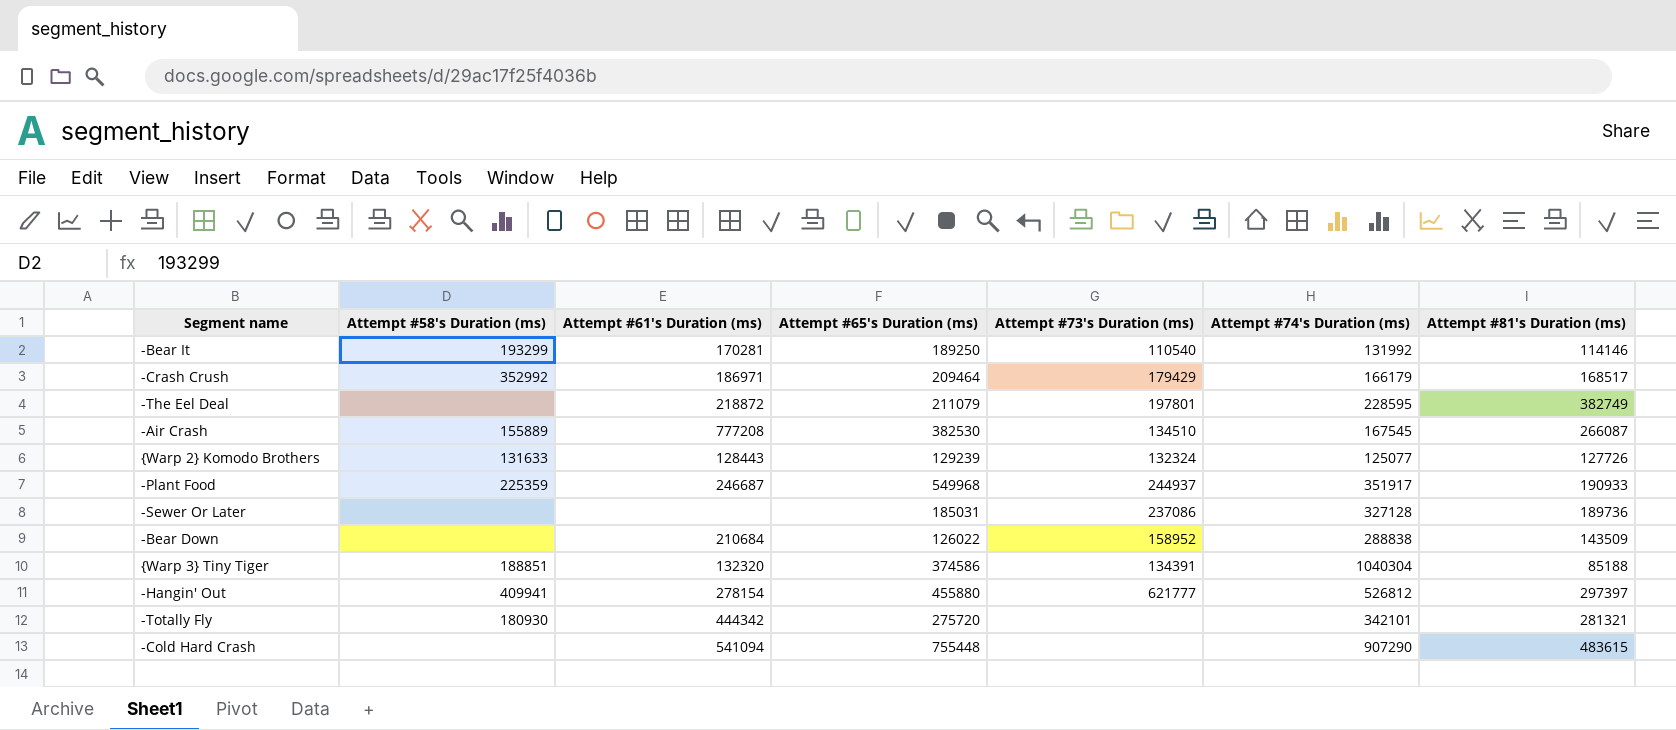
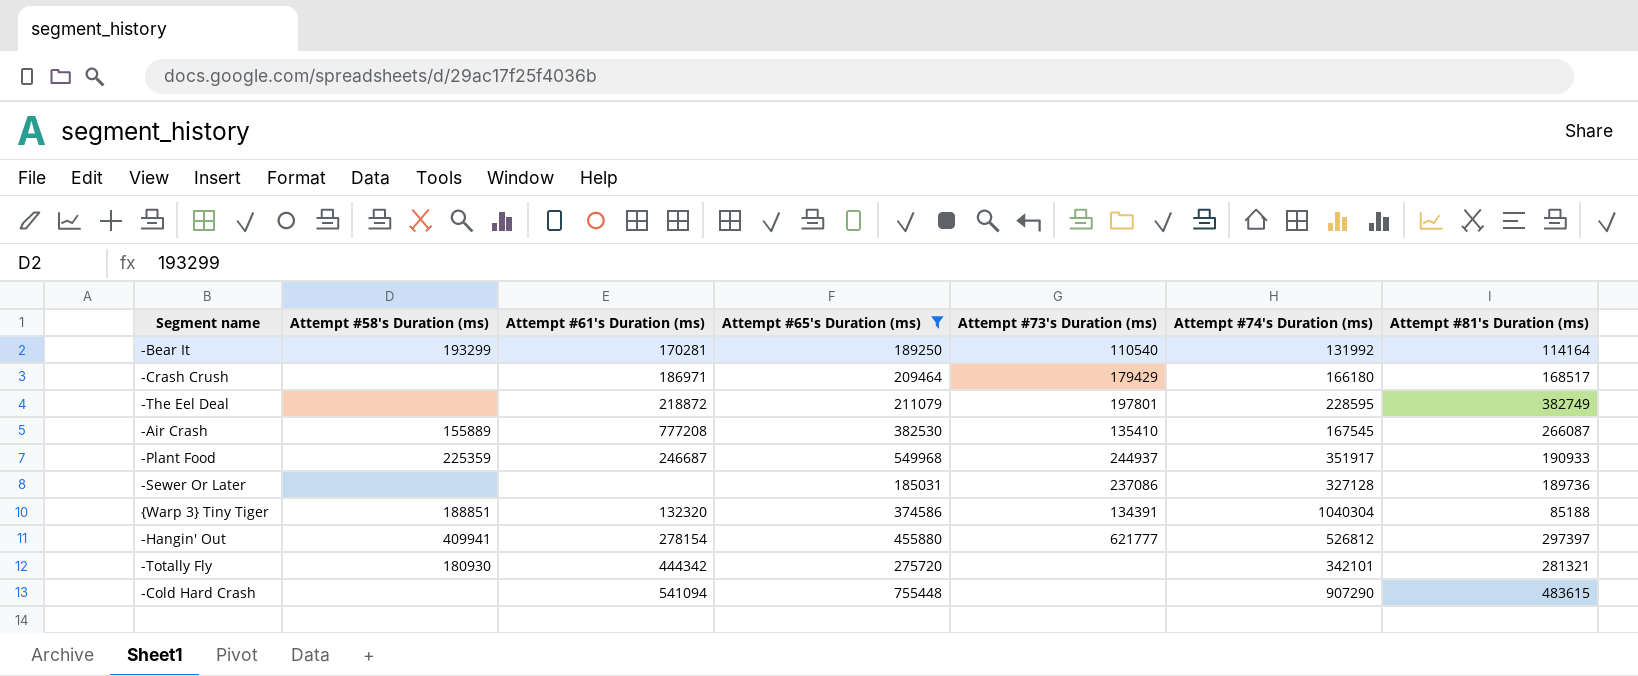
filter: none -> Attempt #65's Duration (ms) >= 185031
-Bear It | Attempt #81's Duration (ms): 114146 -> 114164
-Crash Crush | Attempt #58's Duration (ms): 352992 -> none
-Crash Crush | Attempt #74's Duration (ms): 166179 -> 166180
-Air Crash | Attempt #73's Duration (ms): 134510 -> 135410

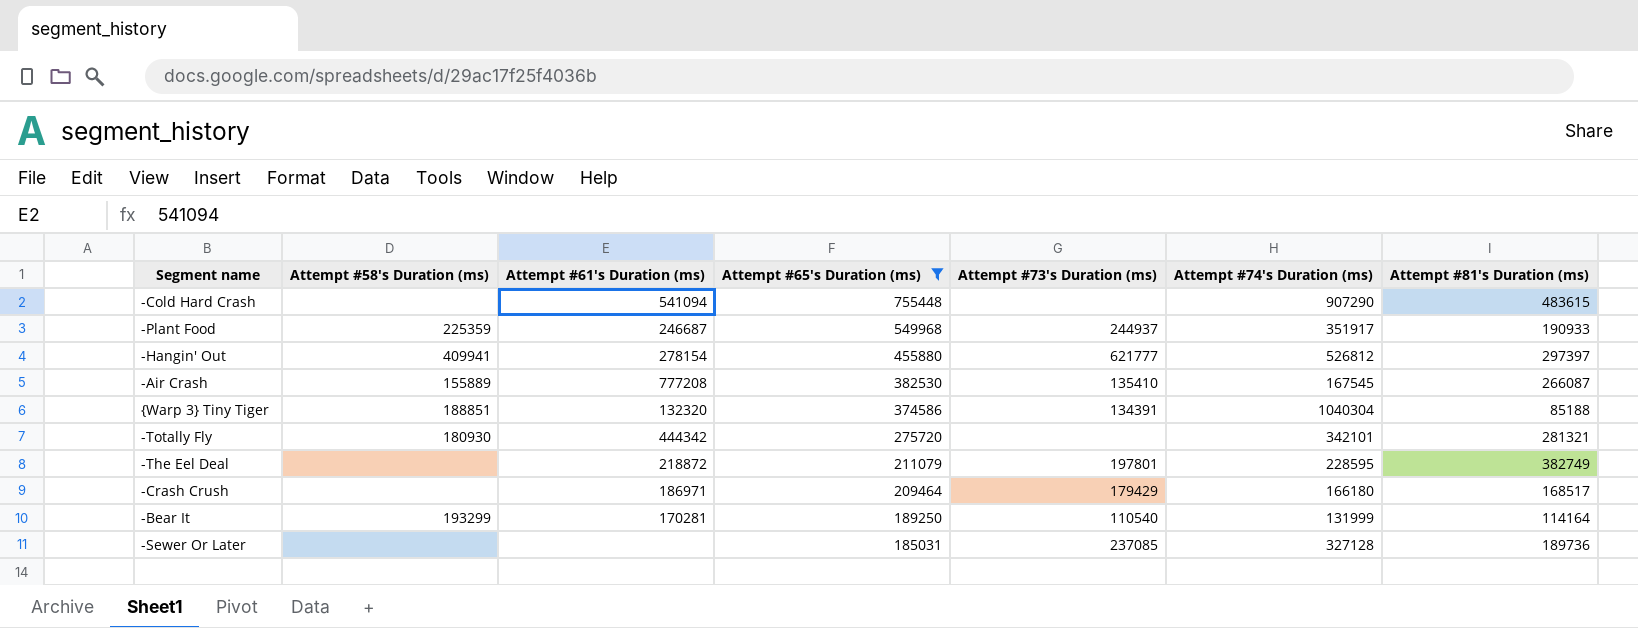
row order: none -> Attempt #65's Duration (ms) descending
-Bear It | Attempt #74's Duration (ms): 131992 -> 131999
-Sewer Or Later | Attempt #73's Duration (ms): 237086 -> 237085

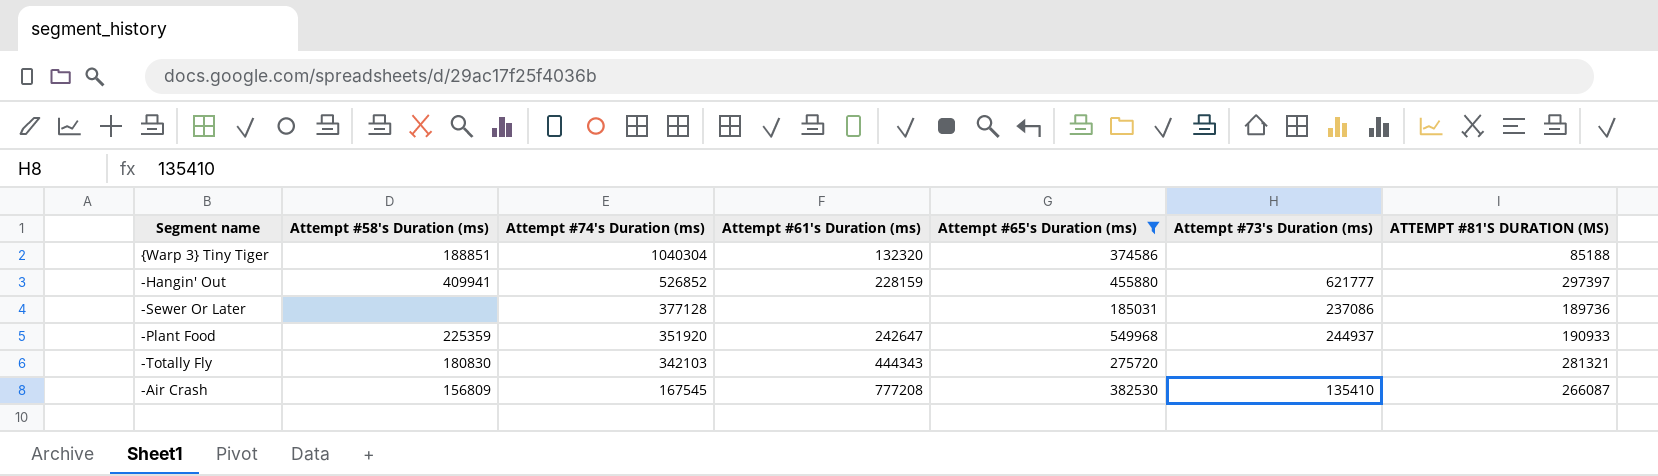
row order: Attempt #65's Duration (ms) descending -> Attempt #74's Duration (ms) descending
column Attempt #74's Duration (ms) | position: 6 -> 3
column name: Attempt #81's Duration (ms) -> ATTEMPT #81'S DURATION (MS)
row -Cold Hard Crash: none | 541094 | 755448 | none | 907290 | 483615 -> none
row -The Eel Deal: none | 218872 | 211079 | 197801 | 228595 | 382749 -> none
row -Crash Crush: none | 186971 | 209464 | 179429 | 166180 | 168517 -> none
row -Bear It: 193299 | 170281 | 189250 | 110540 | 131999 | 114164 -> none
{Warp 3} Tiny Tiger | Attempt #73's Duration (ms): 134391 -> none
-Hangin' Out | Attempt #74's Duration (ms): 526812 -> 526852
-Hangin' Out | Attempt #61's Duration (ms): 278154 -> 228159
-Sewer Or Later | Attempt #74's Duration (ms): 327128 -> 377128
-Sewer Or Later | Attempt #73's Duration (ms): 237085 -> 237086
-Plant Food | Attempt #74's Duration (ms): 351917 -> 351920
-Plant Food | Attempt #61's Duration (ms): 246687 -> 242647
-Totally Fly | Attempt #58's Duration (ms): 180930 -> 180830
-Totally Fly | Attempt #74's Duration (ms): 342101 -> 342103
-Totally Fly | Attempt #61's Duration (ms): 444342 -> 444343
-Air Crash | Attempt #58's Duration (ms): 155889 -> 156809

